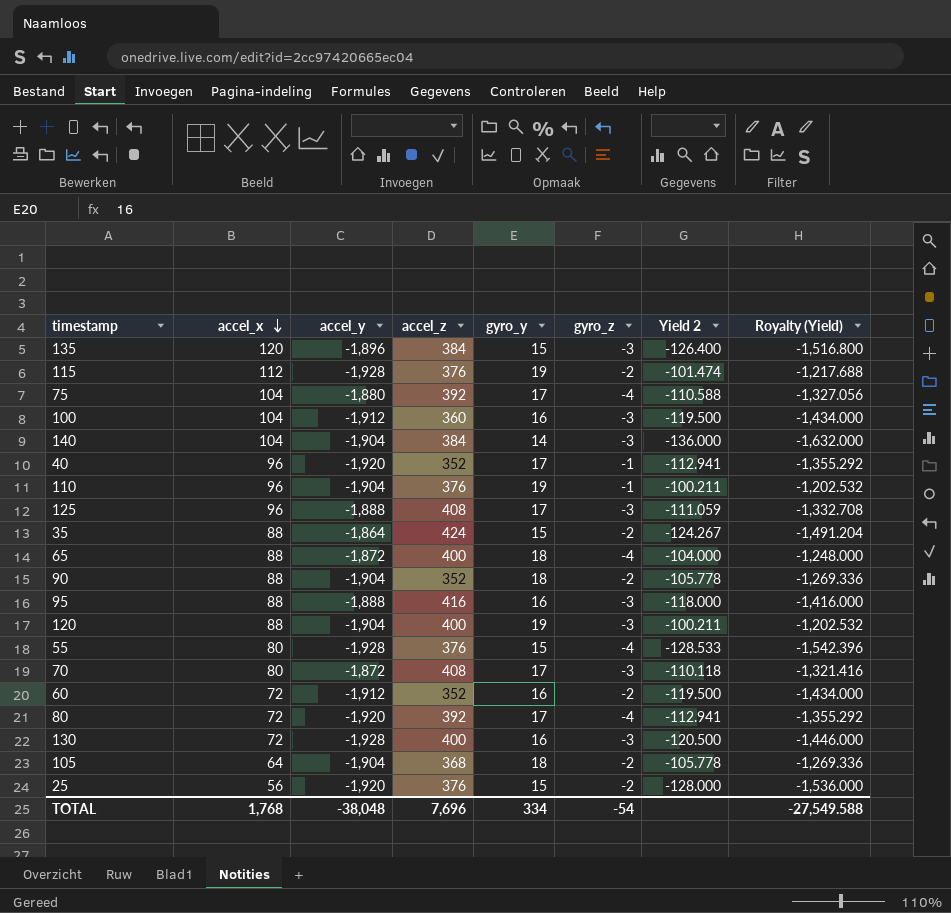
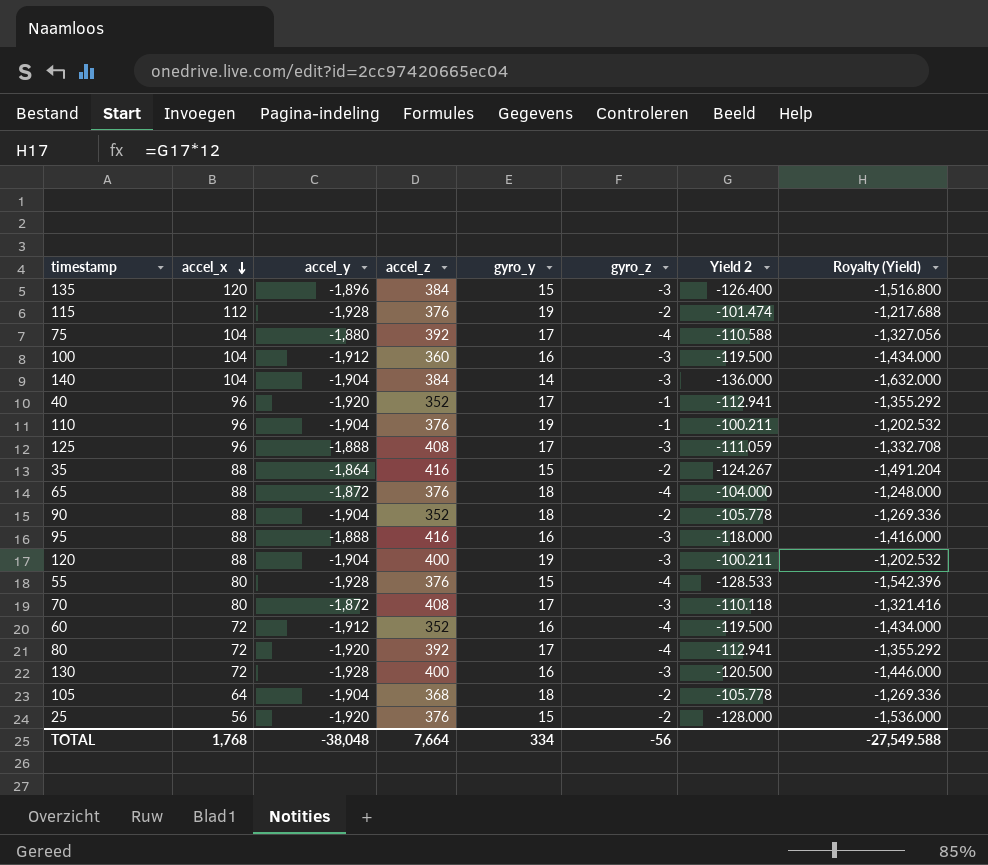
35 | accel_z: 424 -> 416
65 | accel_z: 400 -> 376
60 | gyro_z: -2 -> -4
TOTAL | accel_z: 7,696 -> 7,664
TOTAL | gyro_z: -54 -> -56

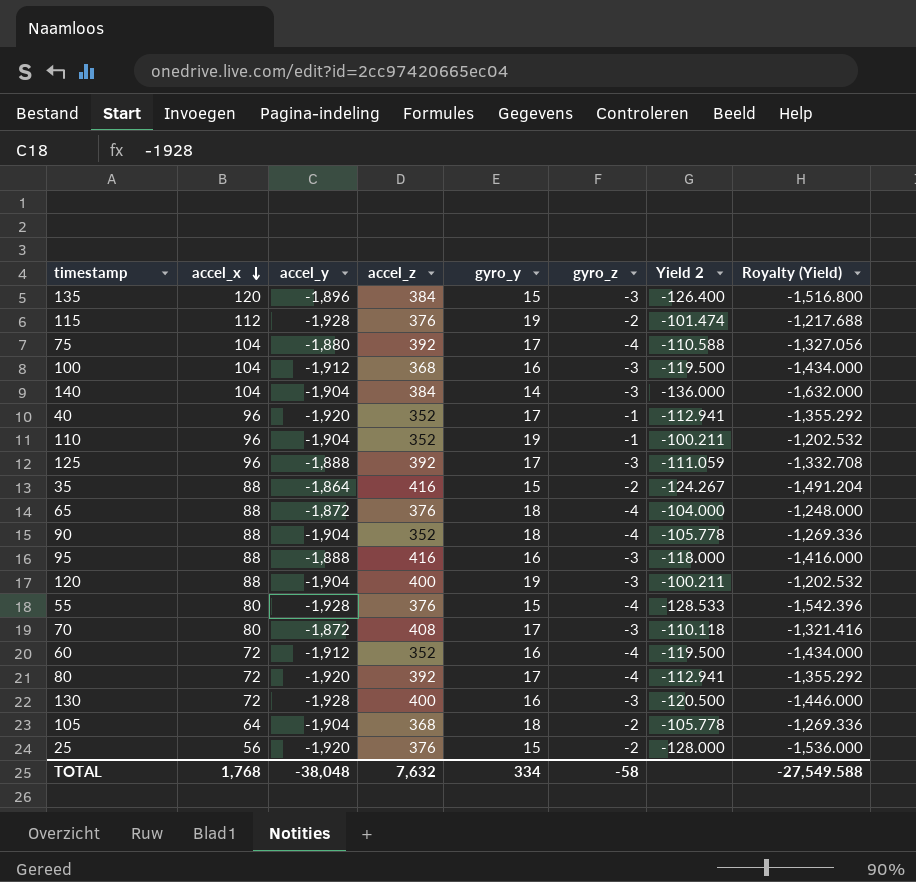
100 | accel_z: 360 -> 368
110 | accel_z: 376 -> 352
125 | accel_z: 408 -> 392
90 | gyro_z: -2 -> -4
TOTAL | accel_z: 7,664 -> 7,632
TOTAL | gyro_z: -56 -> -58

